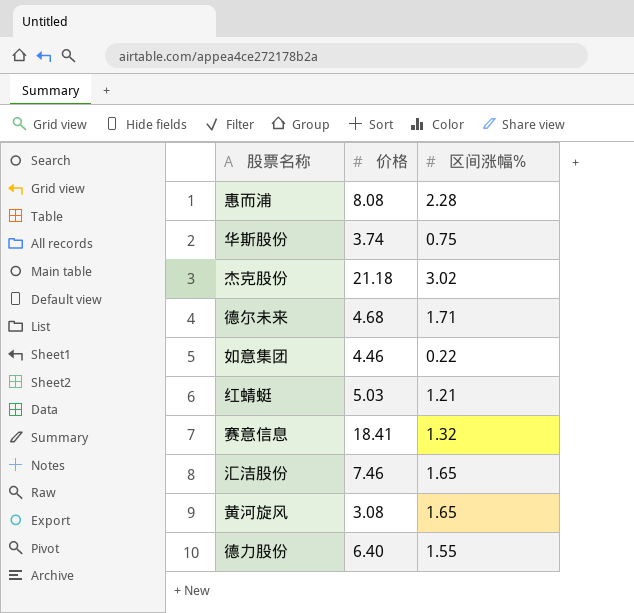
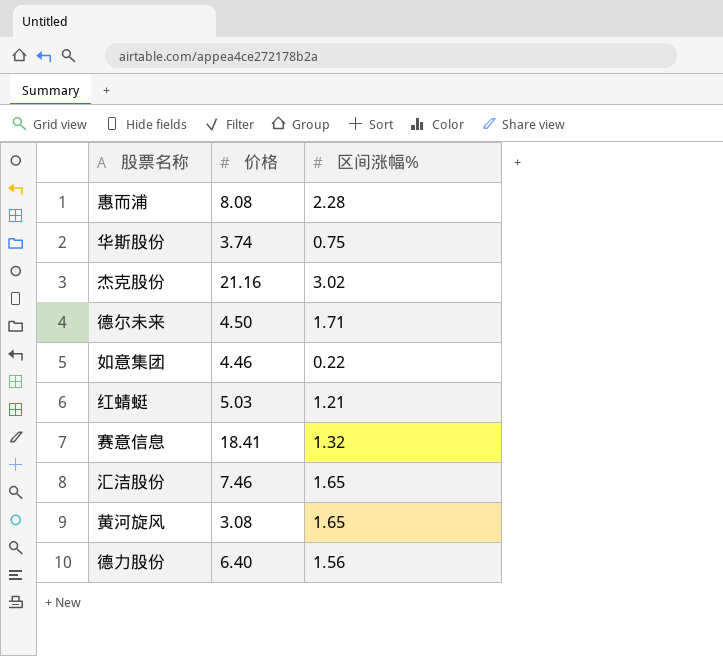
杰克股份 | 价格: 21.18 -> 21.16
德尔未来 | 价格: 4.68 -> 4.50
德力股份 | 区间涨幅%: 1.55 -> 1.56

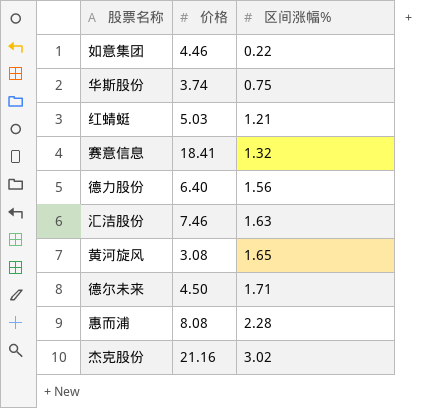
row order: none -> 区间涨幅% ascending
汇洁股份 | 区间涨幅%: 1.65 -> 1.63

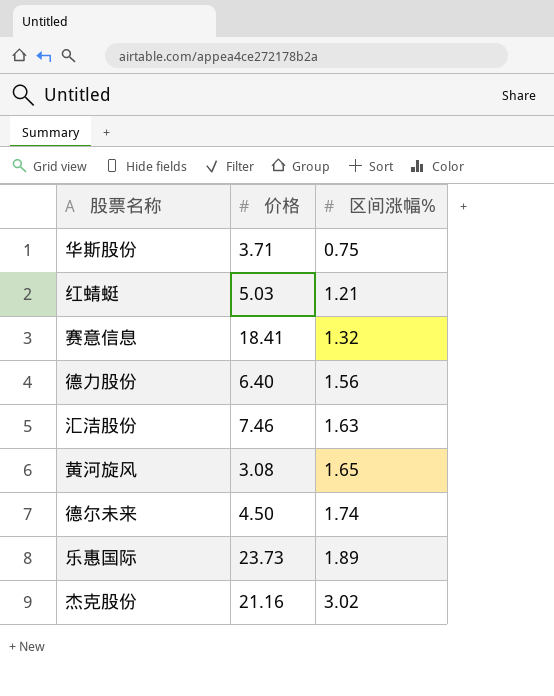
row 如意集团: 4.46 | 0.22 -> none
row 惠而浦: 8.08 | 2.28 -> none
华斯股份 | 价格: 3.74 -> 3.71
德尔未来 | 区间涨幅%: 1.71 -> 1.74
row 乐惠国际: none -> 23.73 | 1.89

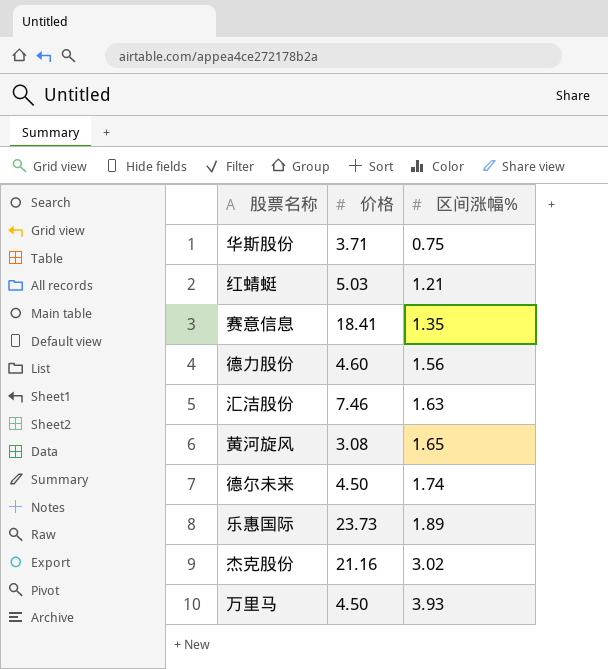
赛意信息 | 区间涨幅%: 1.32 -> 1.35
德力股份 | 价格: 6.40 -> 4.60
row 万里马: none -> 4.50 | 3.93

